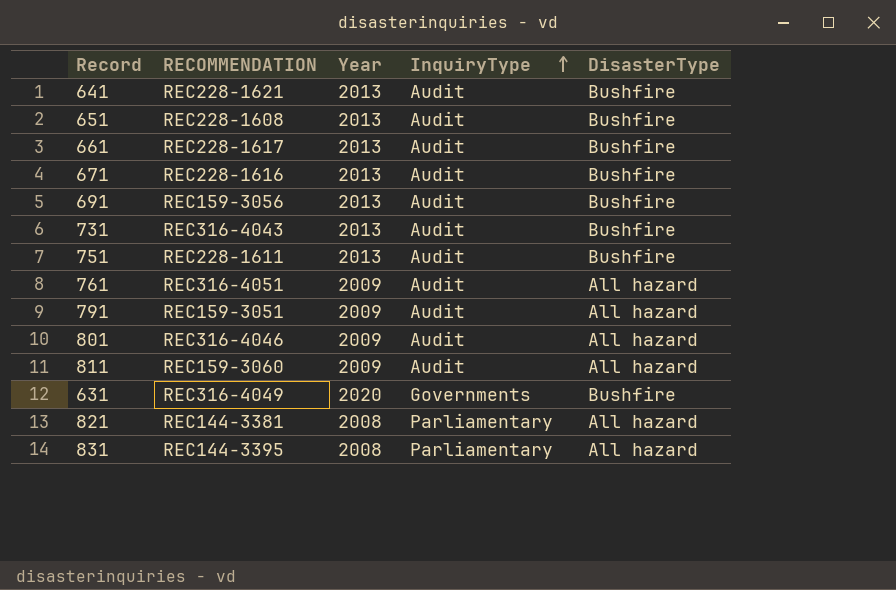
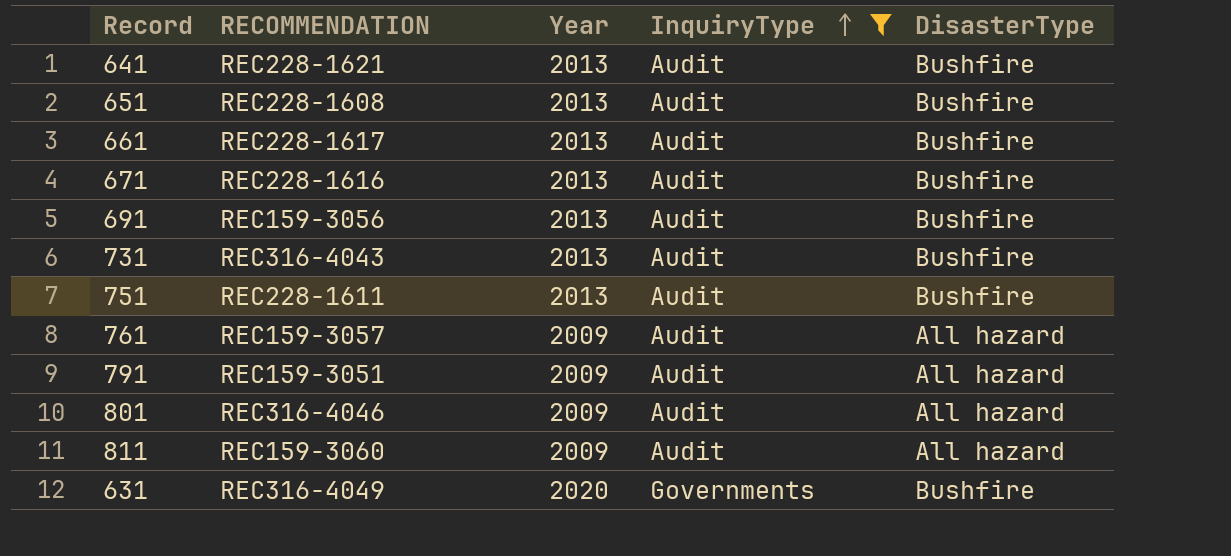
filter: none -> InquiryType != Parliamentary
761 | RECOMMENDATION: REC316-4051 -> REC159-3057

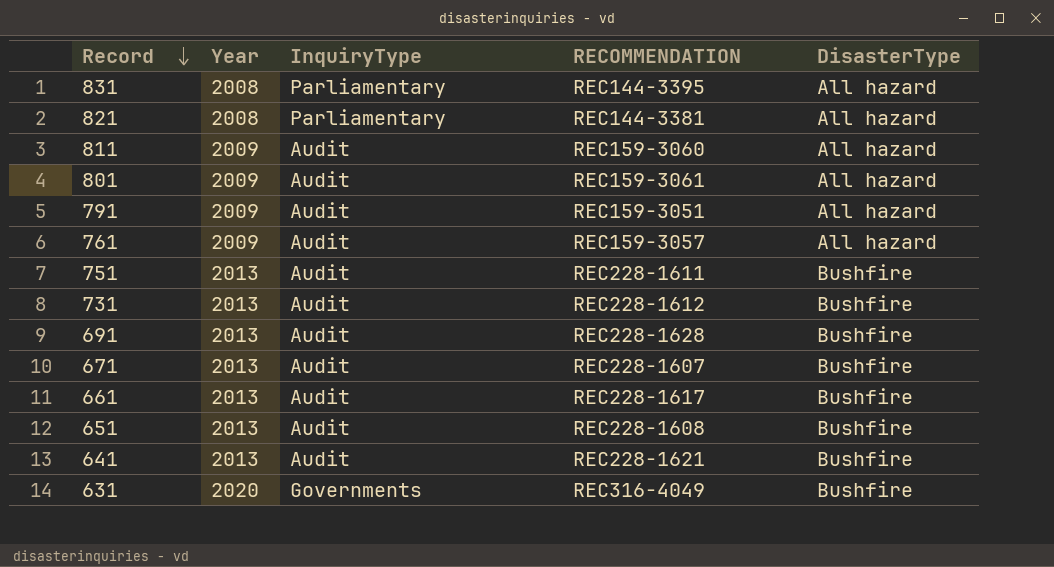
filter: InquiryType != Parliamentary -> none
row order: InquiryType ascending -> Record descending
column RECOMMENDATION | position: 2 -> 4
801 | RECOMMENDATION: REC316-4046 -> REC159-3061
731 | RECOMMENDATION: REC316-4043 -> REC228-1612
691 | RECOMMENDATION: REC159-3056 -> REC228-1628
671 | RECOMMENDATION: REC228-1616 -> REC228-1607

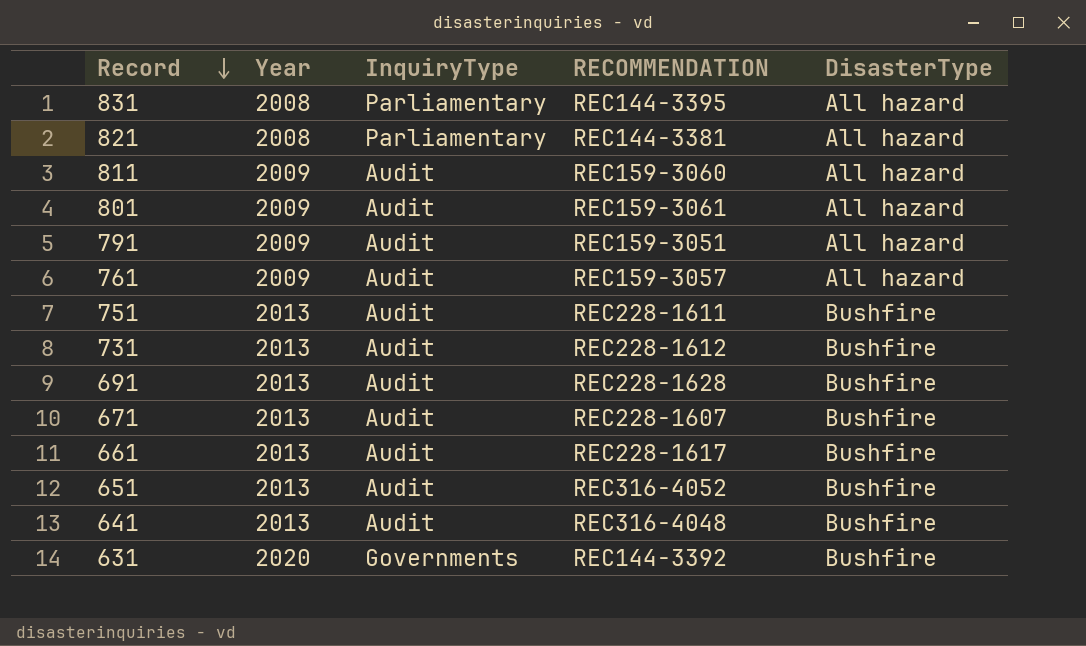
651 | RECOMMENDATION: REC228-1608 -> REC316-4052
641 | RECOMMENDATION: REC228-1621 -> REC316-4048
631 | RECOMMENDATION: REC316-4049 -> REC144-3392

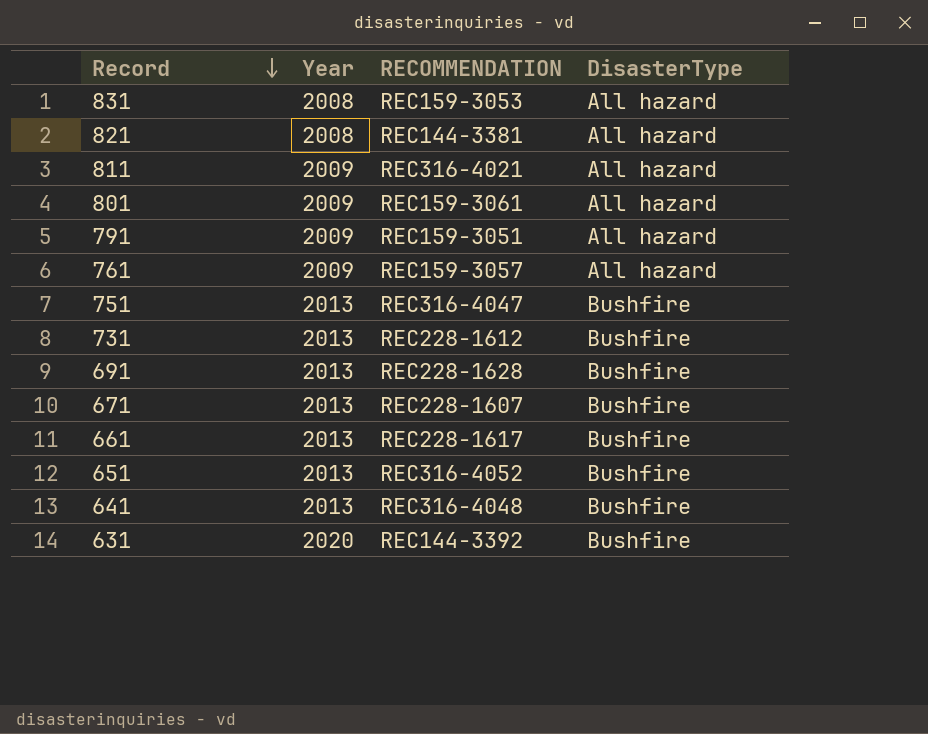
column InquiryType | position: 3 -> none
831 | RECOMMENDATION: REC144-3395 -> REC159-3053
811 | RECOMMENDATION: REC159-3060 -> REC316-4021
751 | RECOMMENDATION: REC228-1611 -> REC316-4047

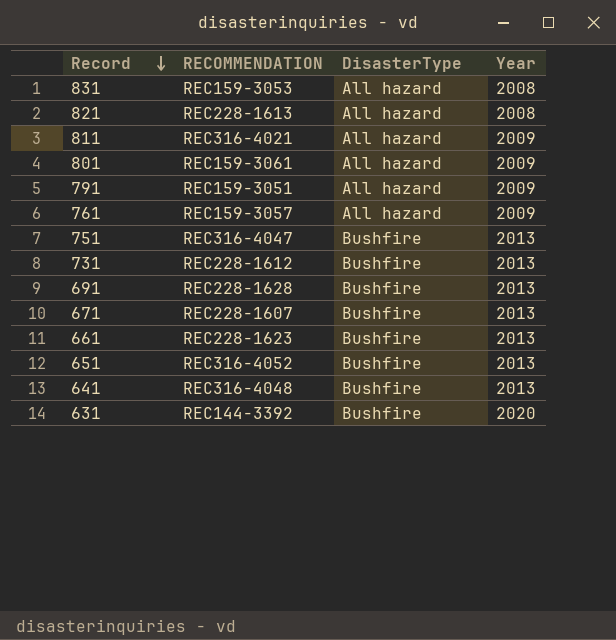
column Year | position: 2 -> 4
821 | RECOMMENDATION: REC144-3381 -> REC228-1613
661 | RECOMMENDATION: REC228-1617 -> REC228-1623

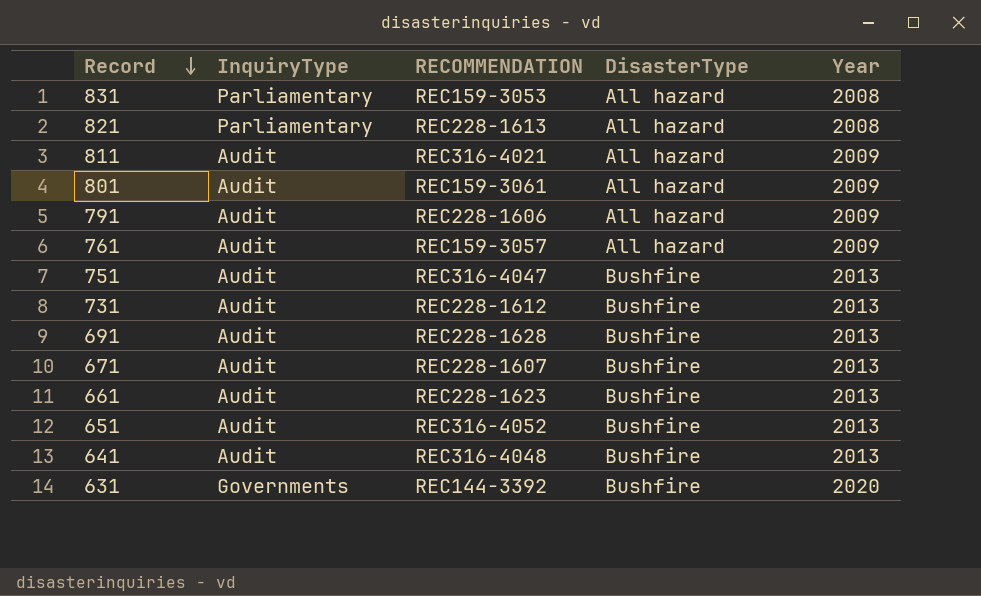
column InquiryType | position: none -> 2
791 | RECOMMENDATION: REC159-3051 -> REC228-1606

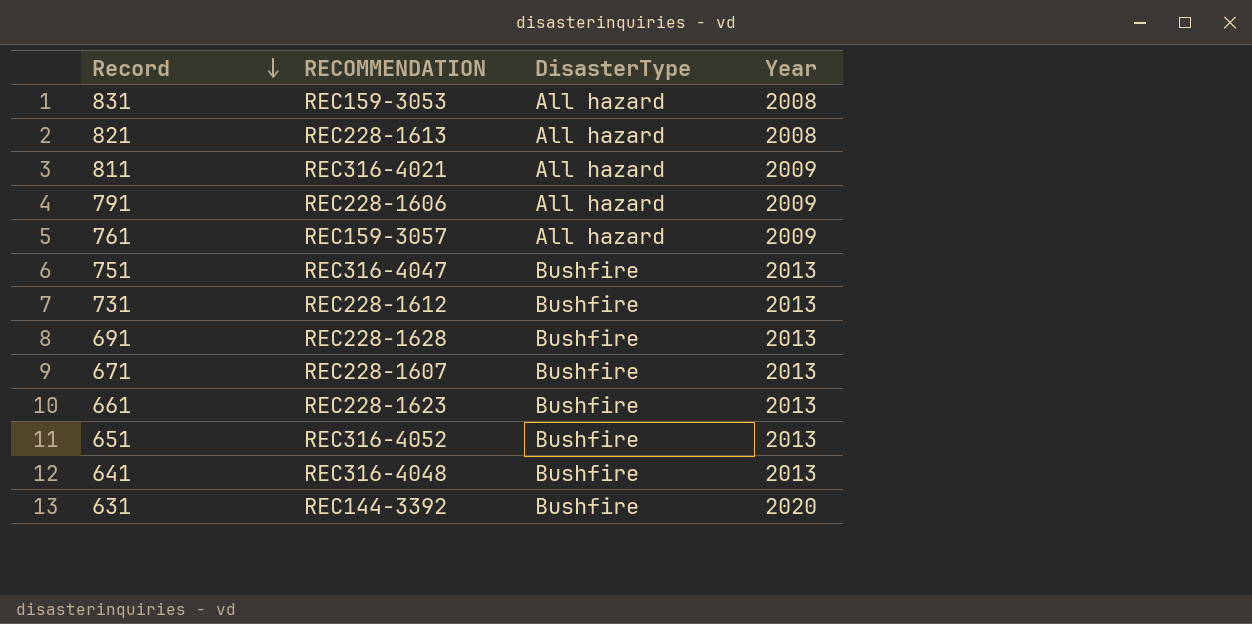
column InquiryType | position: 2 -> none
row 801: Audit | REC159-3061 | All hazard | 2009 -> none

